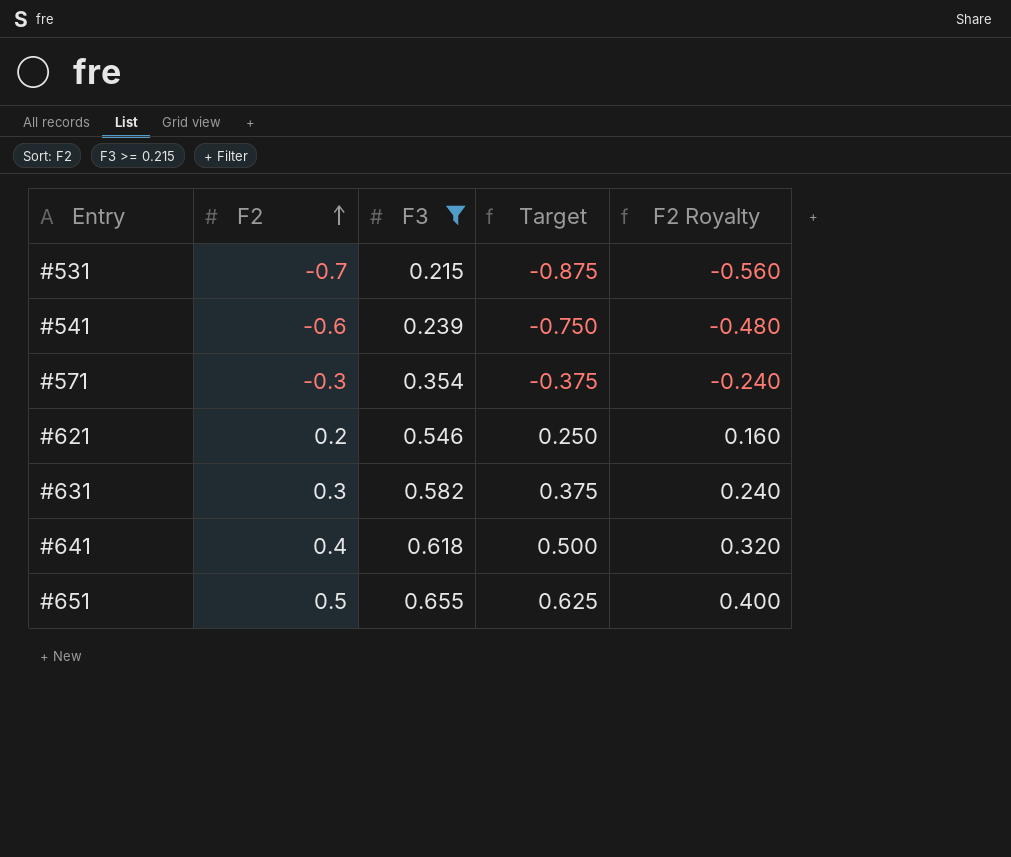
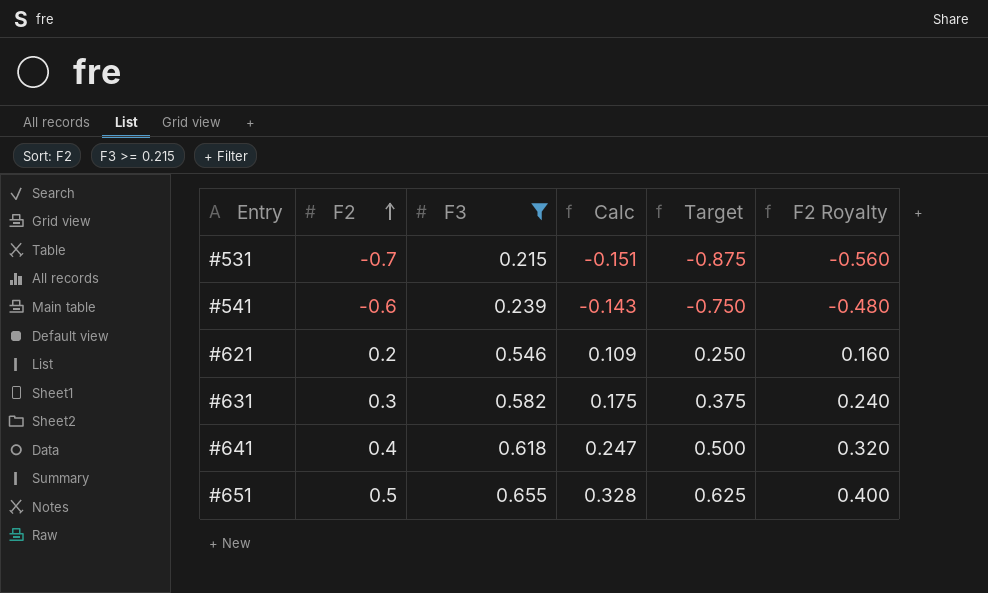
column Calc | formula: none -> [F2] * [F3]
row #571: -0.3 | 0.354 | -0.375 | -0.240 -> none

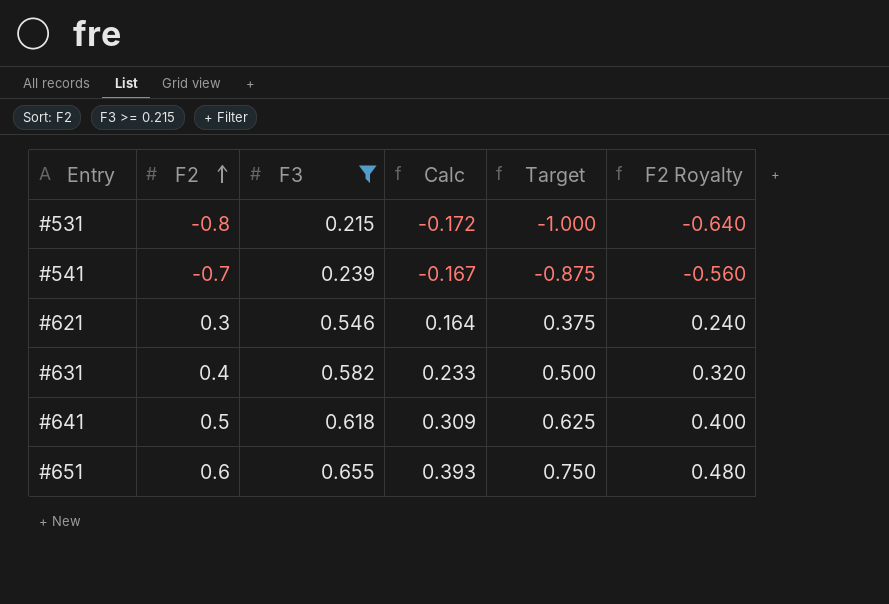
#531 | F2: -0.7 -> -0.8
#531 | Calc: -0.151 -> -0.172
#531 | Target: -0.875 -> -1.000
#531 | F2 Royalty: -0.560 -> -0.640
#541 | F2: -0.6 -> -0.7
#541 | Calc: -0.143 -> -0.167
#541 | Target: -0.750 -> -0.875
#541 | F2 Royalty: -0.480 -> -0.560
#621 | F2: 0.2 -> 0.3
#621 | Calc: 0.109 -> 0.164
#621 | Target: 0.250 -> 0.375
#621 | F2 Royalty: 0.160 -> 0.240
#631 | F2: 0.3 -> 0.4
#631 | Calc: 0.175 -> 0.233
#631 | Target: 0.375 -> 0.500
#631 | F2 Royalty: 0.240 -> 0.320
#641 | F2: 0.4 -> 0.5
#641 | Calc: 0.247 -> 0.309
#641 | Target: 0.500 -> 0.625
#641 | F2 Royalty: 0.320 -> 0.400
#651 | F2: 0.5 -> 0.6
#651 | Calc: 0.328 -> 0.393
#651 | Target: 0.625 -> 0.750
#651 | F2 Royalty: 0.400 -> 0.480

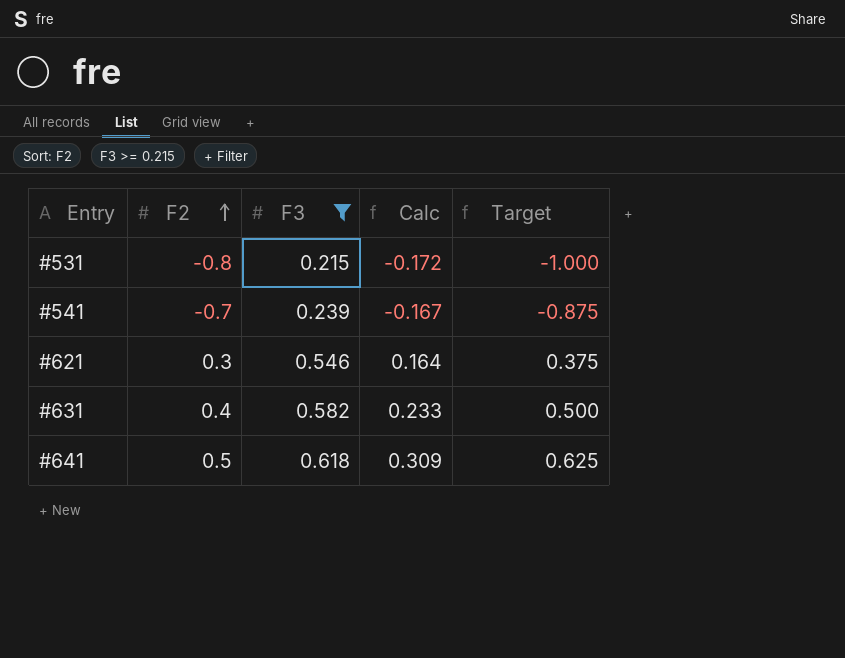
column F2 Royalty | formula: [F2] * 0.8 -> none
row #651: 0.6 | 0.655 | 0.393 | 0.750 | 0.480 -> none

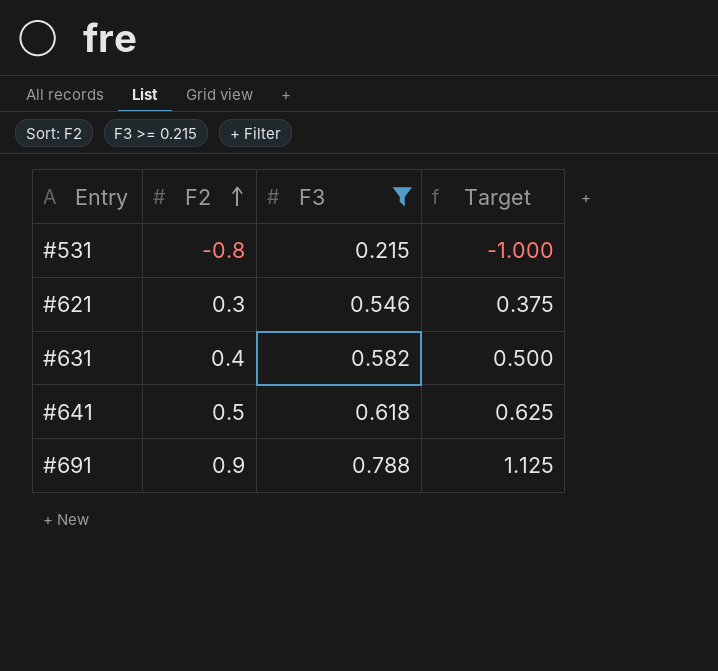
column Calc | formula: [F2] * [F3] -> none
row #541: -0.7 | 0.239 | -0.167 | -0.875 -> none
row #691: none -> 0.9 | 0.788 | 1.125

